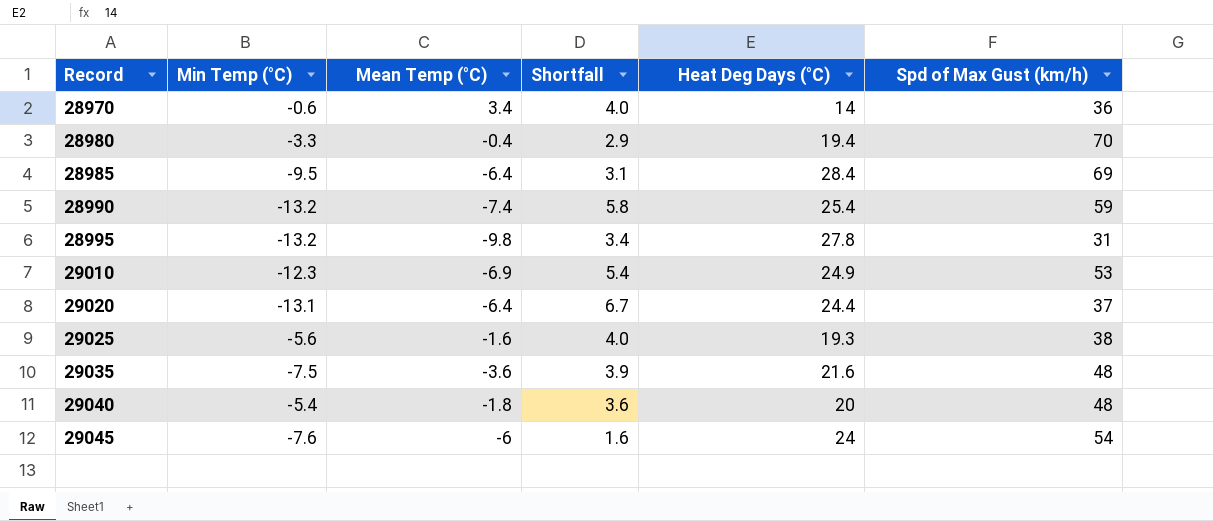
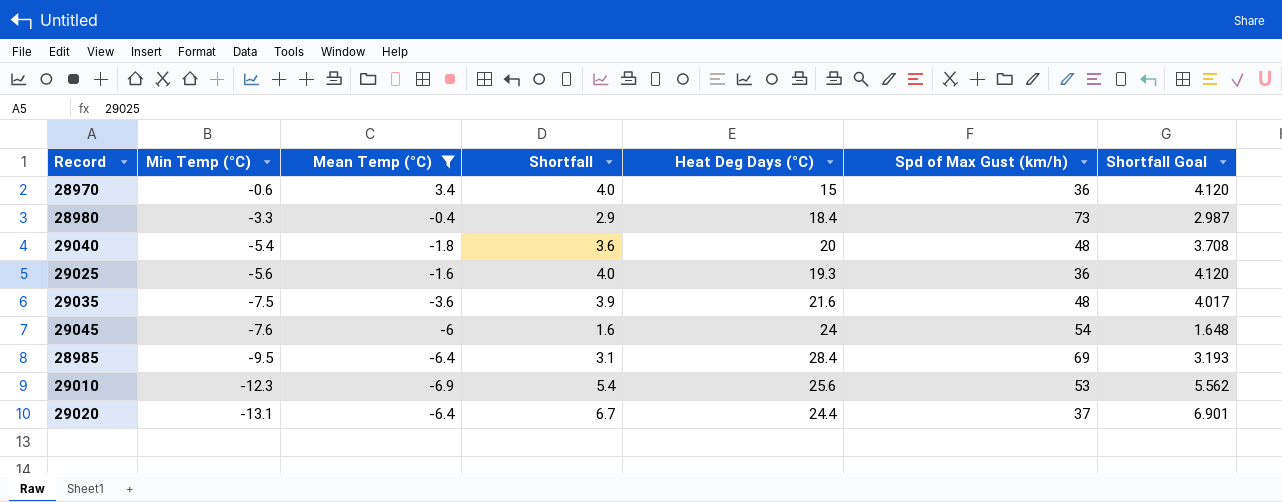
filter: none -> Mean Temp (°C) >= -6.9
row order: Record ascending -> Min Temp (°C) descending
column Shortfall Goal | formula: none -> [Shortfall] * 1.03
28970 | Heat Deg Days (°C): 14 -> 15
28980 | Heat Deg Days (°C): 19.4 -> 18.4
28980 | Spd of Max Gust (km/h): 70 -> 73
29025 | Spd of Max Gust (km/h): 38 -> 36
29010 | Heat Deg Days (°C): 24.9 -> 25.6

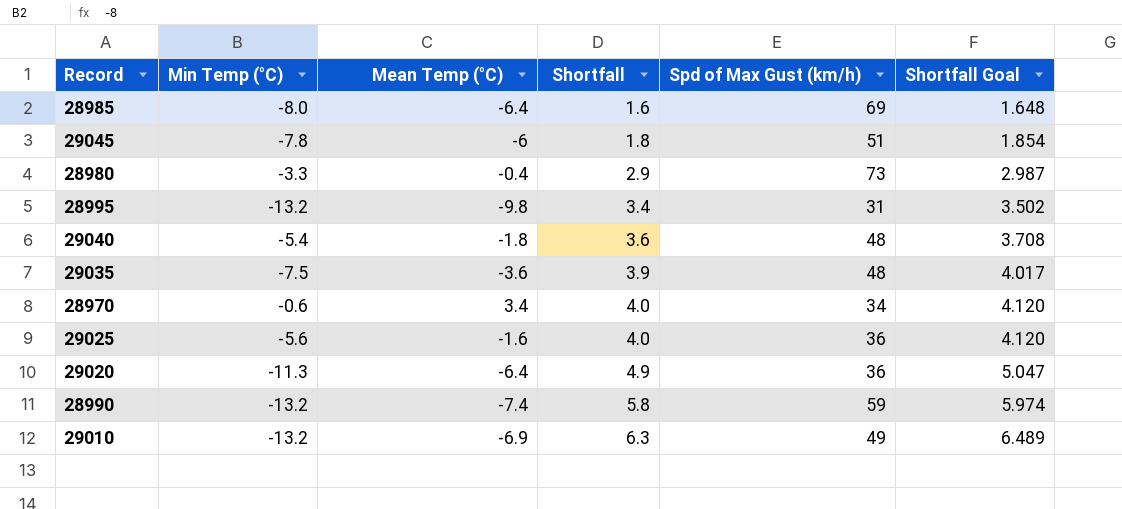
filter: Mean Temp (°C) >= -6.9 -> none
row order: Min Temp (°C) descending -> Shortfall ascending
column Heat Deg Days (°C) | position: 5 -> none
28985 | Min Temp (°C): -9.5 -> -8.0
28985 | Shortfall: 3.1 -> 1.6
28985 | Shortfall Goal: 3.193 -> 1.648
29045 | Min Temp (°C): -7.6 -> -7.8
29045 | Shortfall: 1.6 -> 1.8
29045 | Spd of Max Gust (km/h): 54 -> 51
29045 | Shortfall Goal: 1.648 -> 1.854
28970 | Spd of Max Gust (km/h): 36 -> 34
29020 | Min Temp (°C): -13.1 -> -11.3
29020 | Shortfall: 6.7 -> 4.9
29020 | Spd of Max Gust (km/h): 37 -> 36
29020 | Shortfall Goal: 6.901 -> 5.047
29010 | Min Temp (°C): -12.3 -> -13.2
29010 | Shortfall: 5.4 -> 6.3
29010 | Spd of Max Gust (km/h): 53 -> 49
29010 | Shortfall Goal: 5.562 -> 6.489

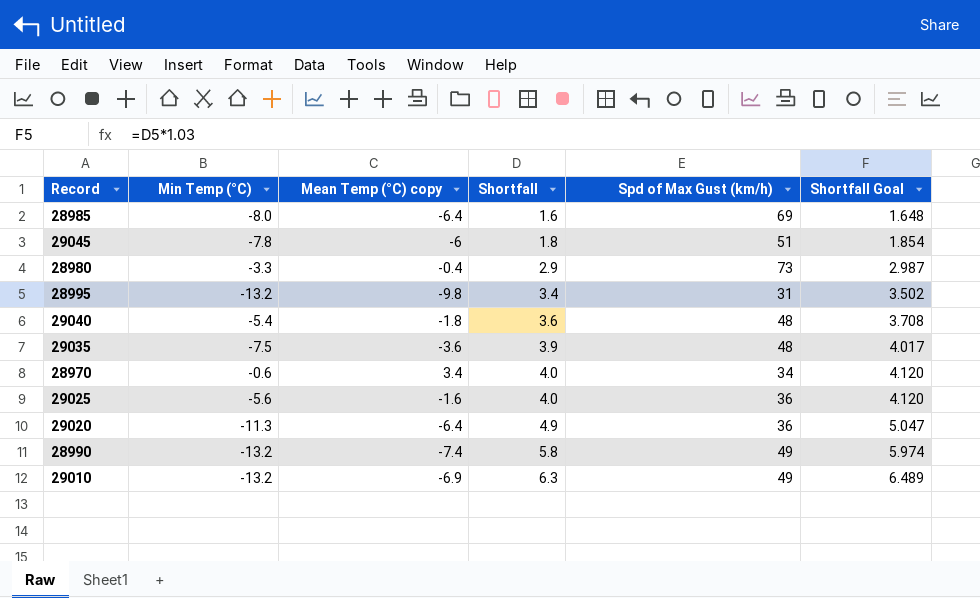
column name: Mean Temp (°C) -> Mean Temp (°C) copy
28990 | Spd of Max Gust (km/h): 59 -> 49

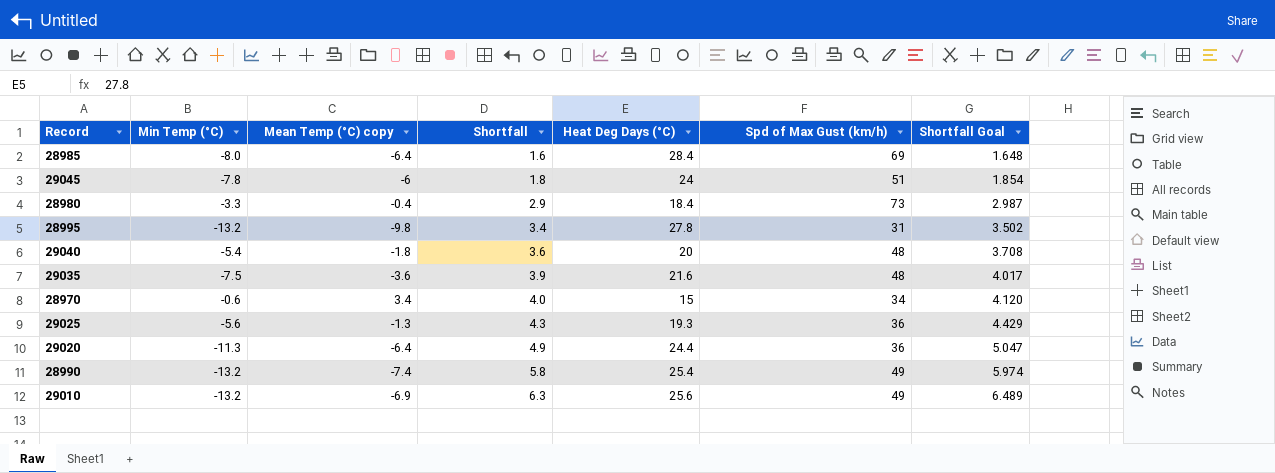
column Heat Deg Days (°C) | position: none -> 5
29025 | Mean Temp (°C) copy: -1.6 -> -1.3
29025 | Shortfall: 4.0 -> 4.3
29025 | Shortfall Goal: 4.120 -> 4.429

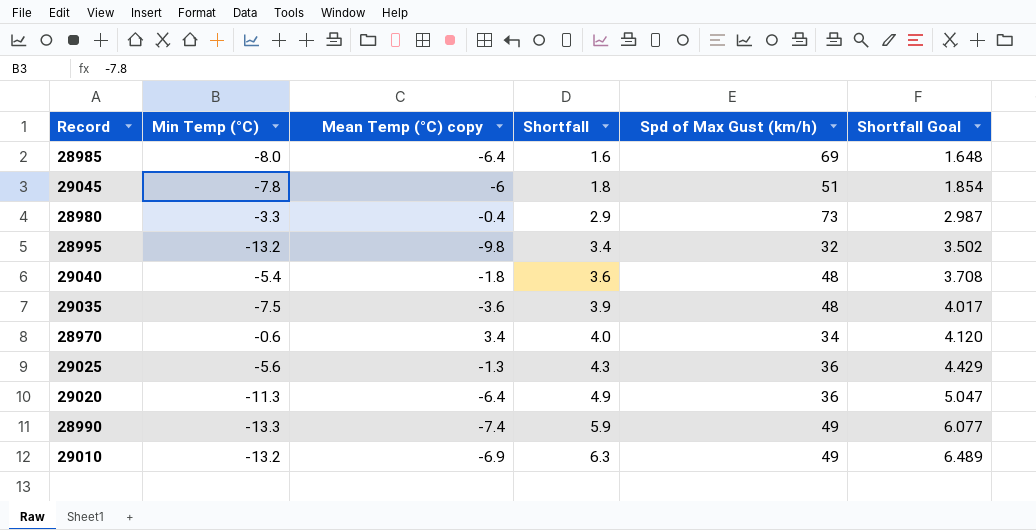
column Heat Deg Days (°C) | position: 5 -> none
28995 | Spd of Max Gust (km/h): 31 -> 32
28990 | Min Temp (°C): -13.2 -> -13.3
28990 | Shortfall: 5.8 -> 5.9
28990 | Shortfall Goal: 5.974 -> 6.077

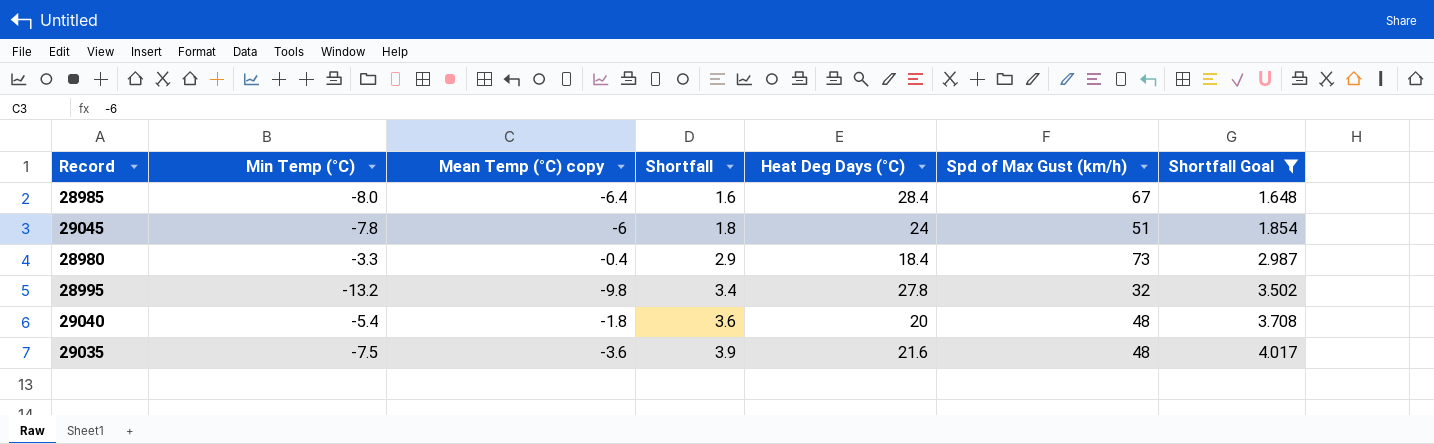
filter: none -> Shortfall Goal <= 4.017
column Heat Deg Days (°C) | position: none -> 5
28985 | Spd of Max Gust (km/h): 69 -> 67

